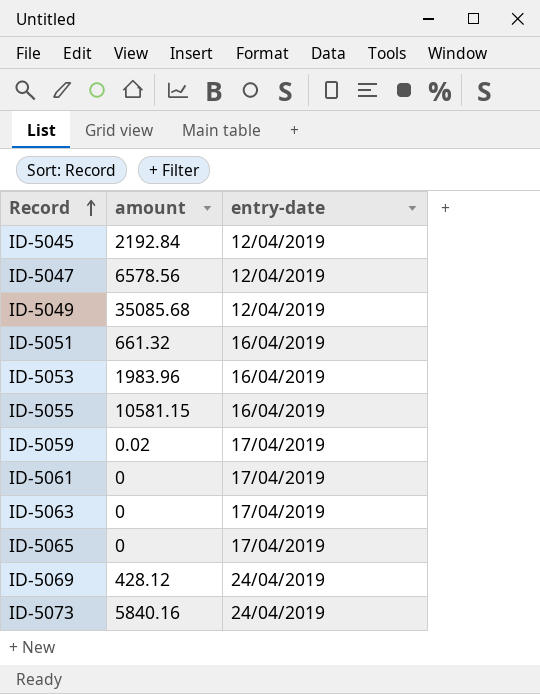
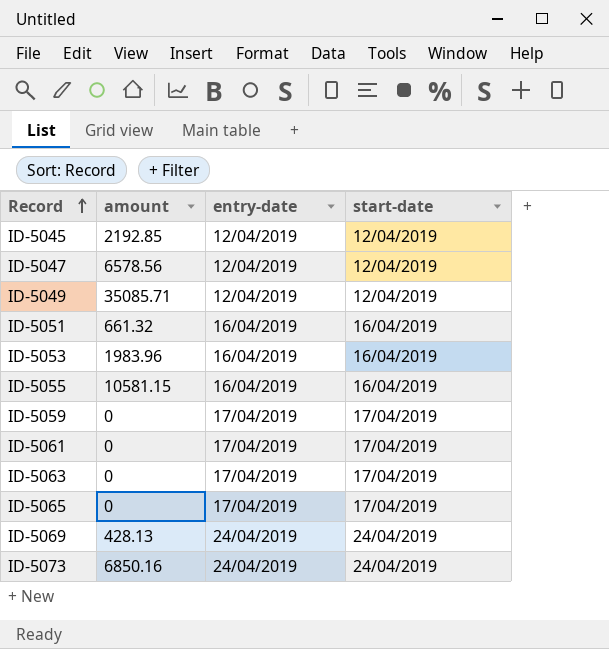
column start-date | position: none -> 4
ID-5045 | amount: 2192.84 -> 2192.85
ID-5049 | amount: 35085.68 -> 35085.71
ID-5059 | amount: 0.02 -> 0
ID-5069 | amount: 428.12 -> 428.13
ID-5073 | amount: 5840.16 -> 6850.16

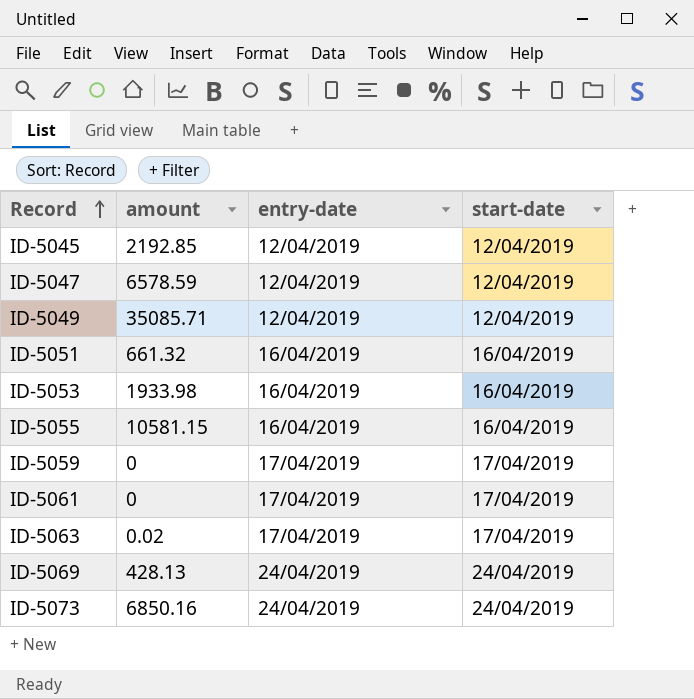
row ID-5065: 0 | 17/04/2019 | 17/04/2019 -> none
ID-5047 | amount: 6578.56 -> 6578.59
ID-5053 | amount: 1983.96 -> 1933.98
ID-5063 | amount: 0 -> 0.02

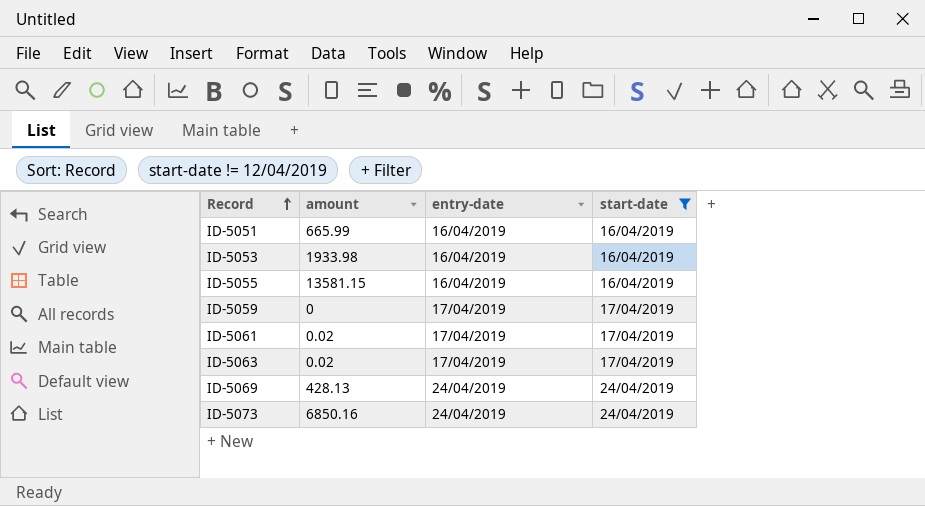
filter: none -> start-date != 12/04/2019
ID-5051 | amount: 661.32 -> 665.99
ID-5055 | amount: 10581.15 -> 13581.15
ID-5061 | amount: 0 -> 0.02

